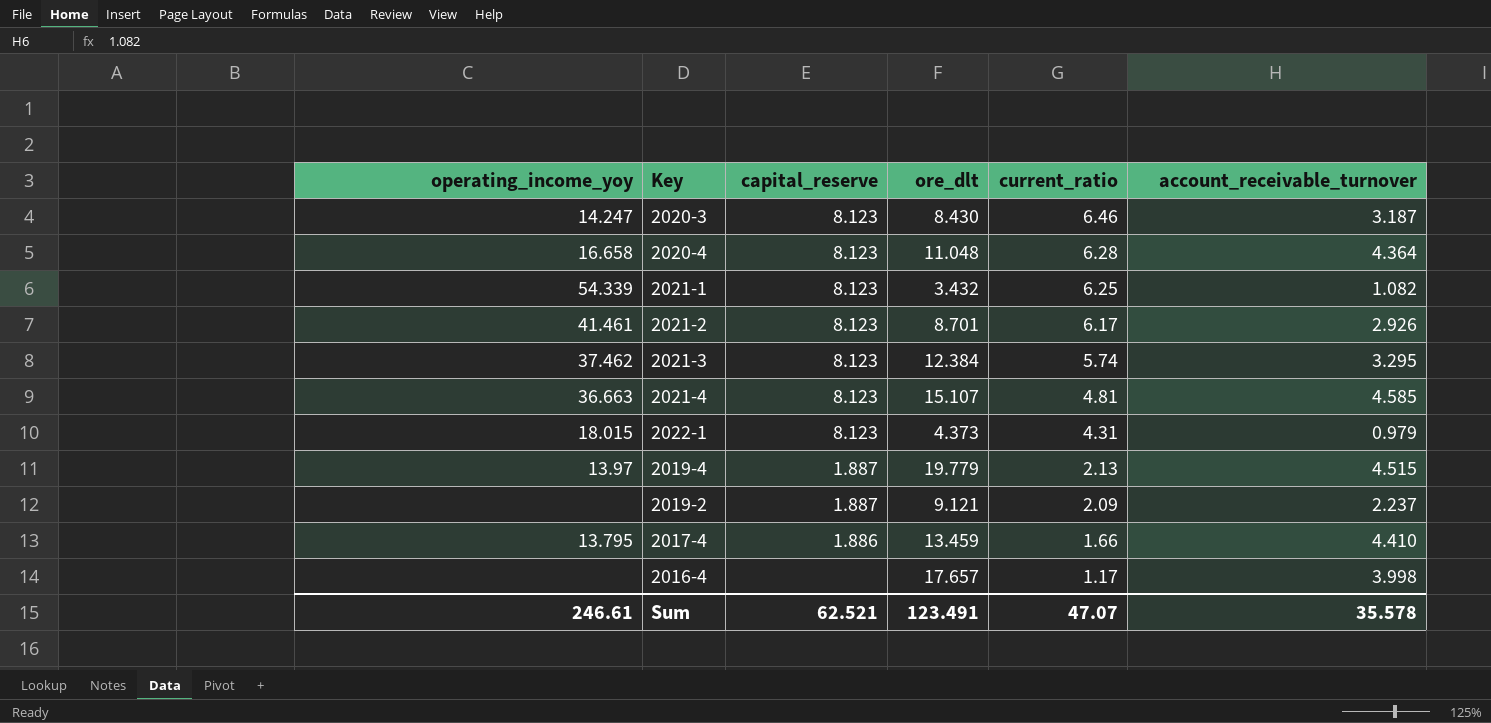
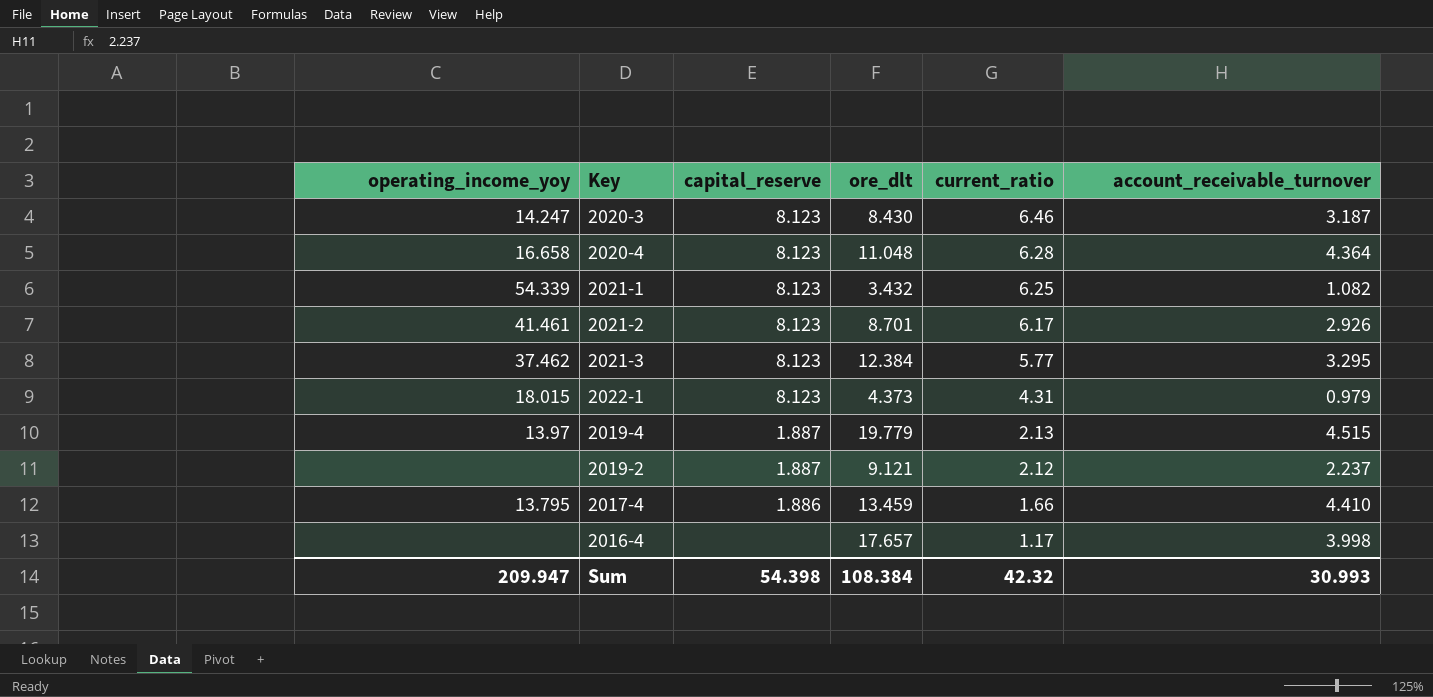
row 2021-4: 36.663 | 8.123 | 15.107 | 4.81 | 4.585 -> none
2021-3 | current_ratio: 5.74 -> 5.77
2019-2 | current_ratio: 2.09 -> 2.12
Sum | operating_income_yoy: 246.61 -> 209.947
Sum | capital_reserve: 62.521 -> 54.398
Sum | ore_dlt: 123.491 -> 108.384
Sum | current_ratio: 47.07 -> 42.32
Sum | account_receivable_turnover: 35.578 -> 30.993

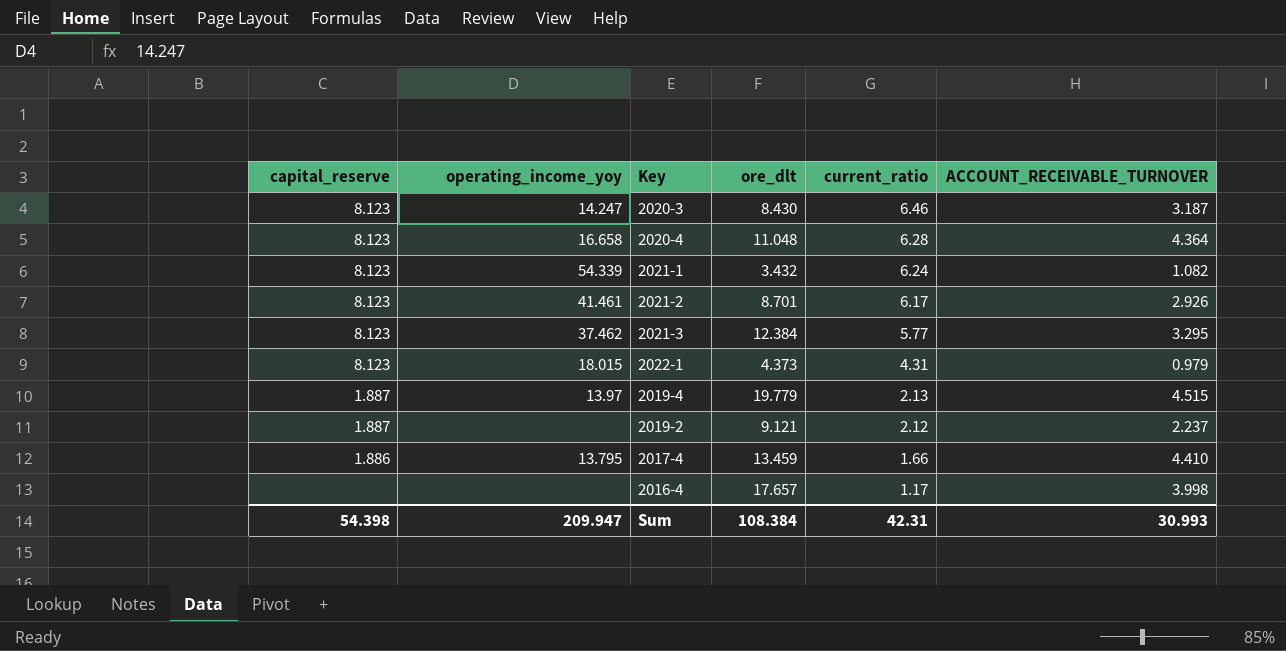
column capital_reserve | position: 3 -> 1
column name: account_receivable_turnover -> ACCOUNT_RECEIVABLE_TURNOVER
2021-1 | current_ratio: 6.25 -> 6.24
Sum | current_ratio: 42.32 -> 42.31

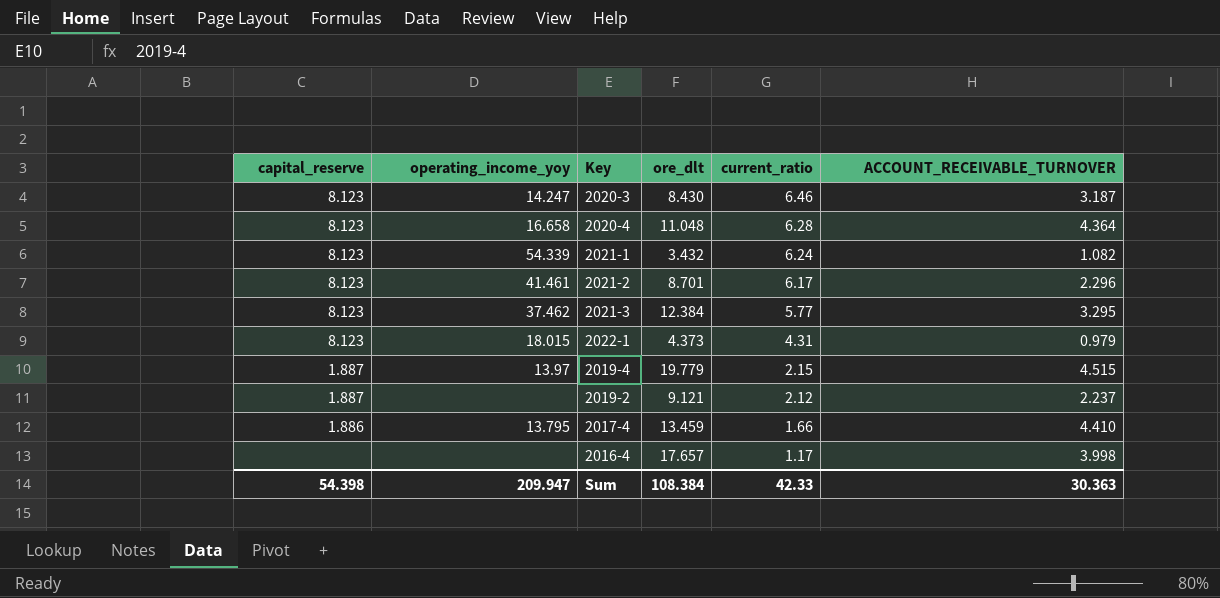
2021-2 | ACCOUNT_RECEIVABLE_TURNOVER: 2.926 -> 2.296
2019-4 | current_ratio: 2.13 -> 2.15
Sum | current_ratio: 42.31 -> 42.33
Sum | ACCOUNT_RECEIVABLE_TURNOVER: 30.993 -> 30.363

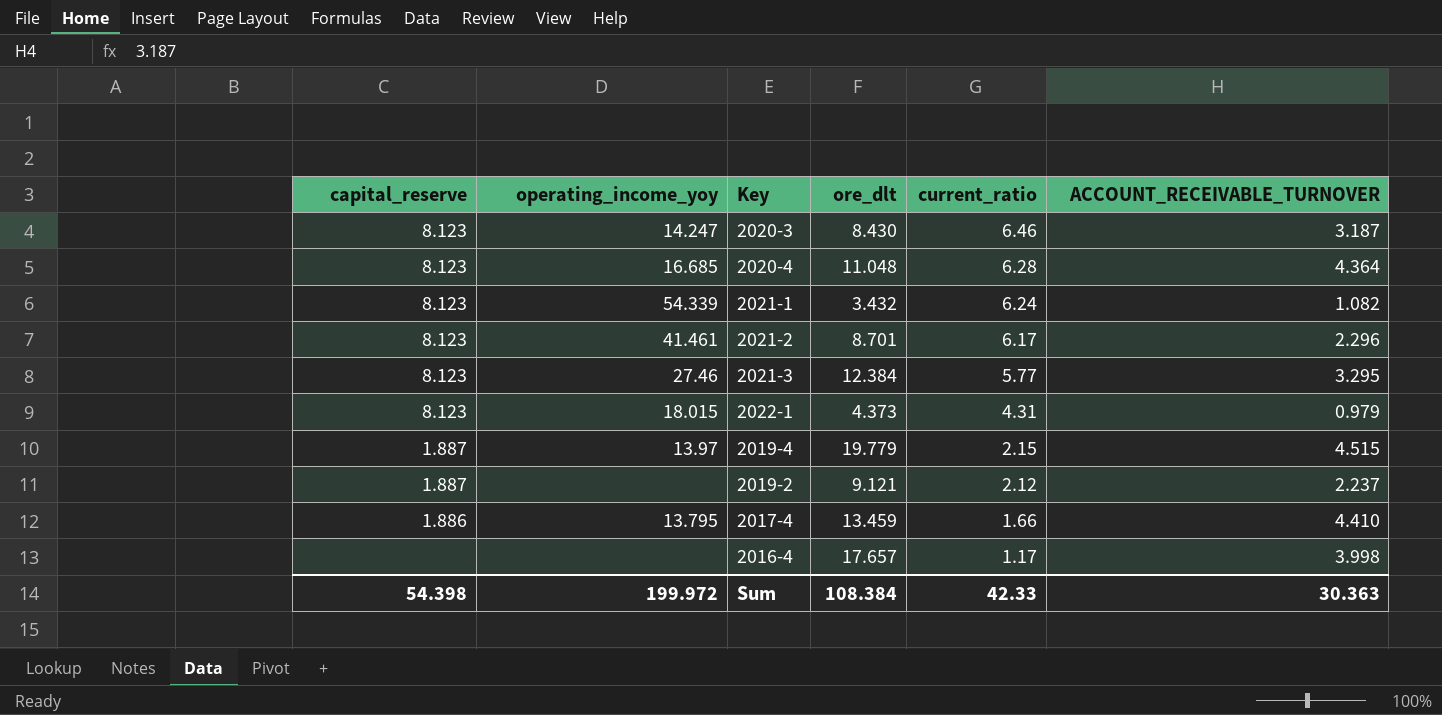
2020-4 | operating_income_yoy: 16.658 -> 16.685
2021-3 | operating_income_yoy: 37.462 -> 27.46
Sum | operating_income_yoy: 209.947 -> 199.972

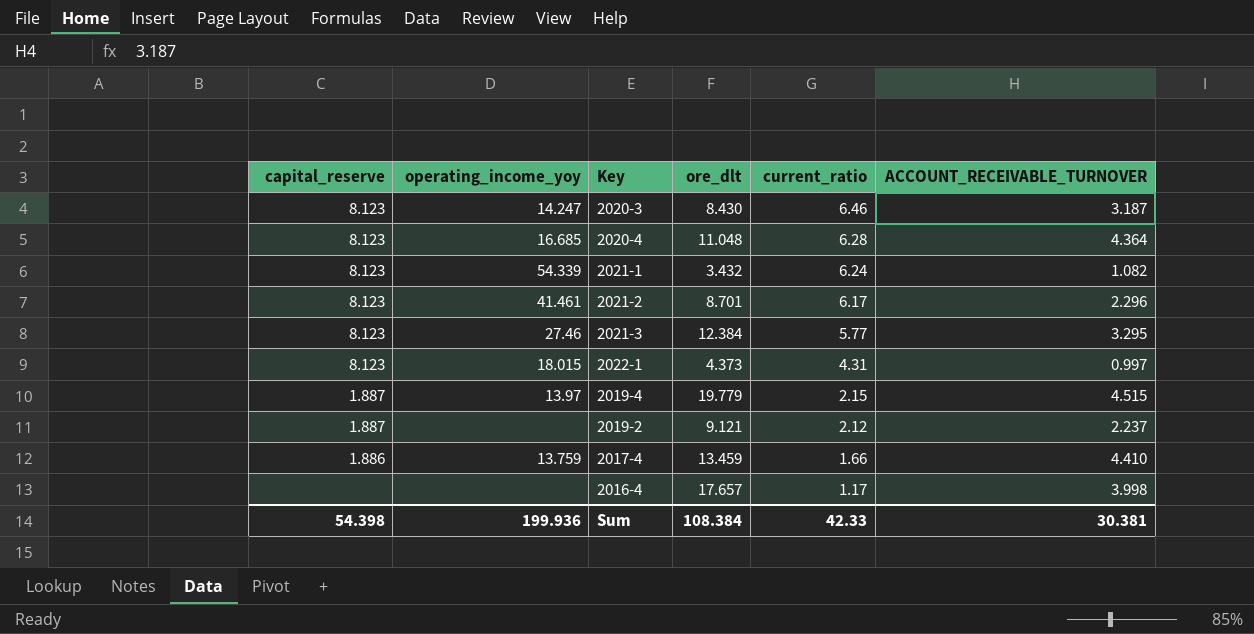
2022-1 | ACCOUNT_RECEIVABLE_TURNOVER: 0.979 -> 0.997
2017-4 | operating_income_yoy: 13.795 -> 13.759
Sum | operating_income_yoy: 199.972 -> 199.936
Sum | ACCOUNT_RECEIVABLE_TURNOVER: 30.363 -> 30.381

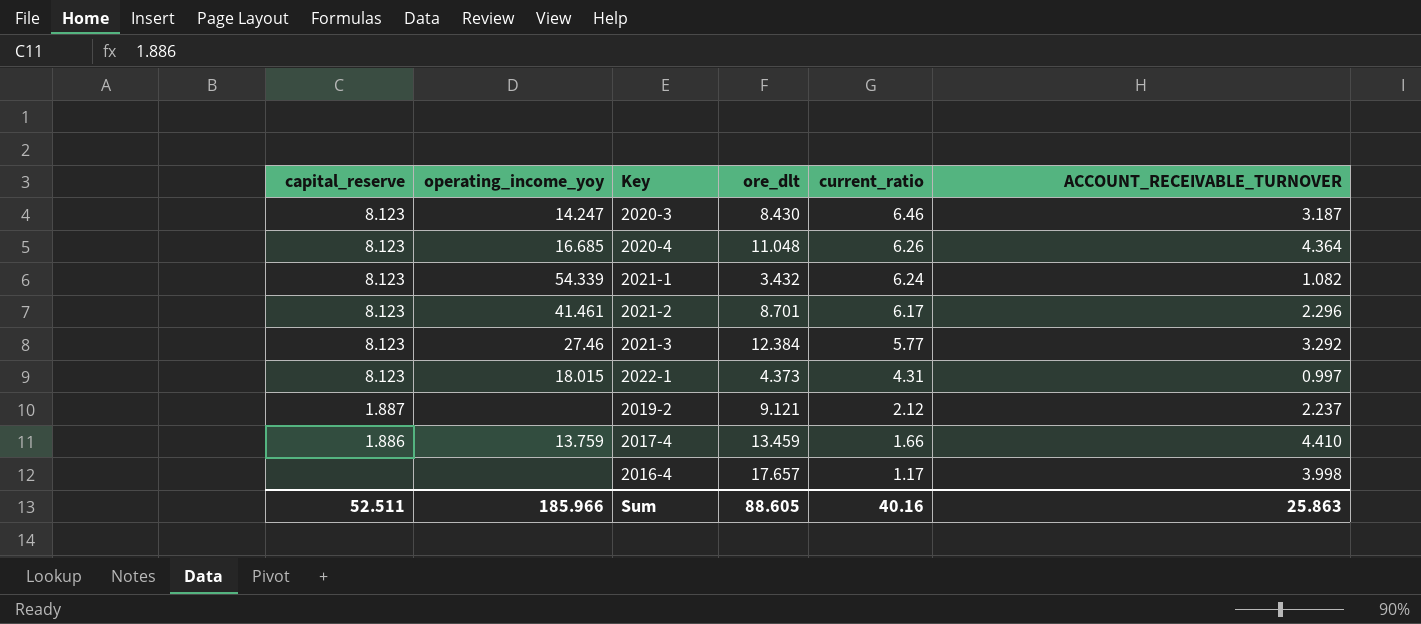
row 2019-4: 1.887 | 13.97 | 19.779 | 2.15 | 4.515 -> none
2020-4 | current_ratio: 6.28 -> 6.26
2021-3 | ACCOUNT_RECEIVABLE_TURNOVER: 3.295 -> 3.292
Sum | capital_reserve: 54.398 -> 52.511
Sum | operating_income_yoy: 199.936 -> 185.966
Sum | ore_dlt: 108.384 -> 88.605
Sum | current_ratio: 42.33 -> 40.16
Sum | ACCOUNT_RECEIVABLE_TURNOVER: 30.381 -> 25.863

